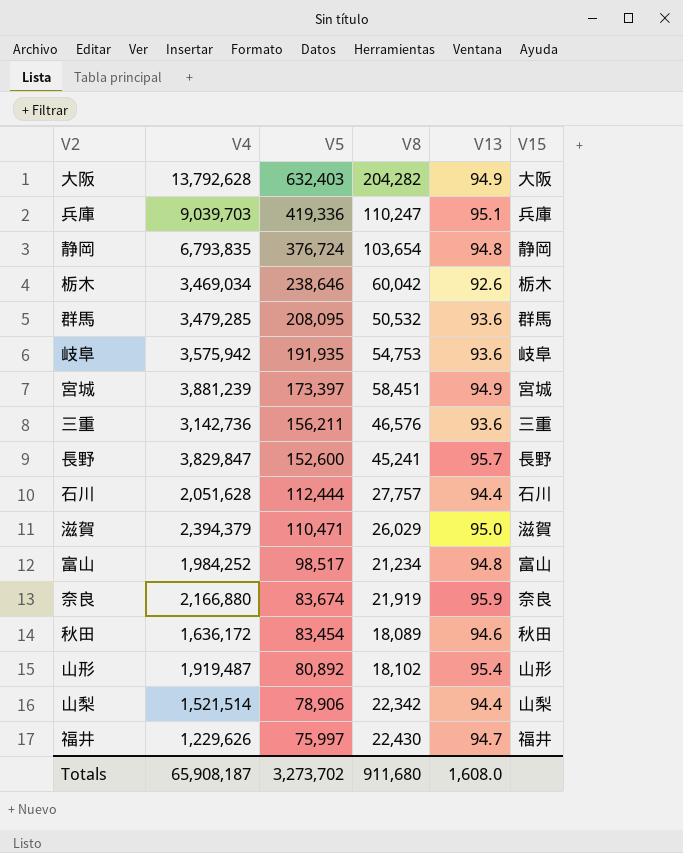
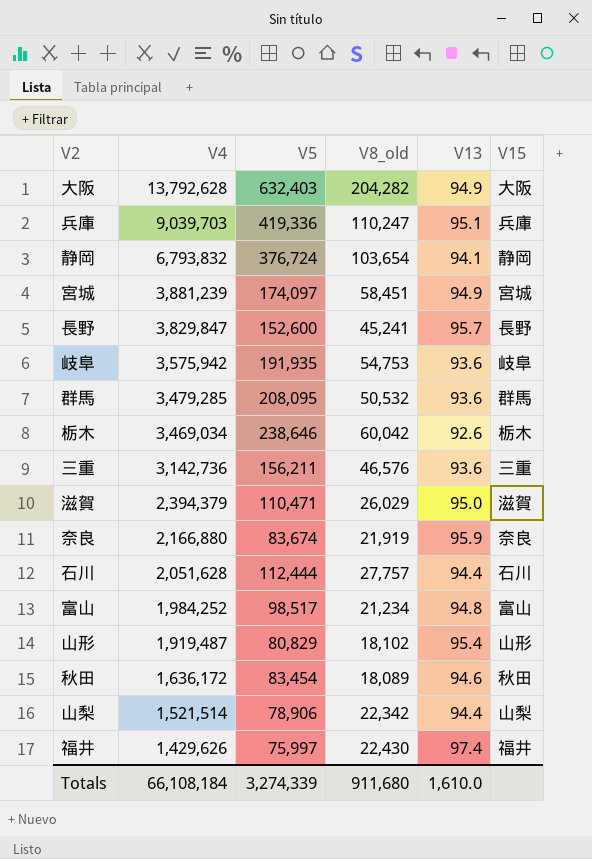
row order: V5 descending -> V4 descending
column name: V8 -> V8_old
静岡 | V4: 6,793,835 -> 6,793,832
静岡 | V13: 94.8 -> 94.1
宮城 | V5: 173,397 -> 174,097
山形 | V5: 80,892 -> 80,829
福井 | V4: 1,229,626 -> 1,429,626
福井 | V13: 94.7 -> 97.4
Totals | V4: 65,908,187 -> 66,108,184
Totals | V5: 3,273,702 -> 3,274,339
Totals | V13: 1,608.0 -> 1,610.0

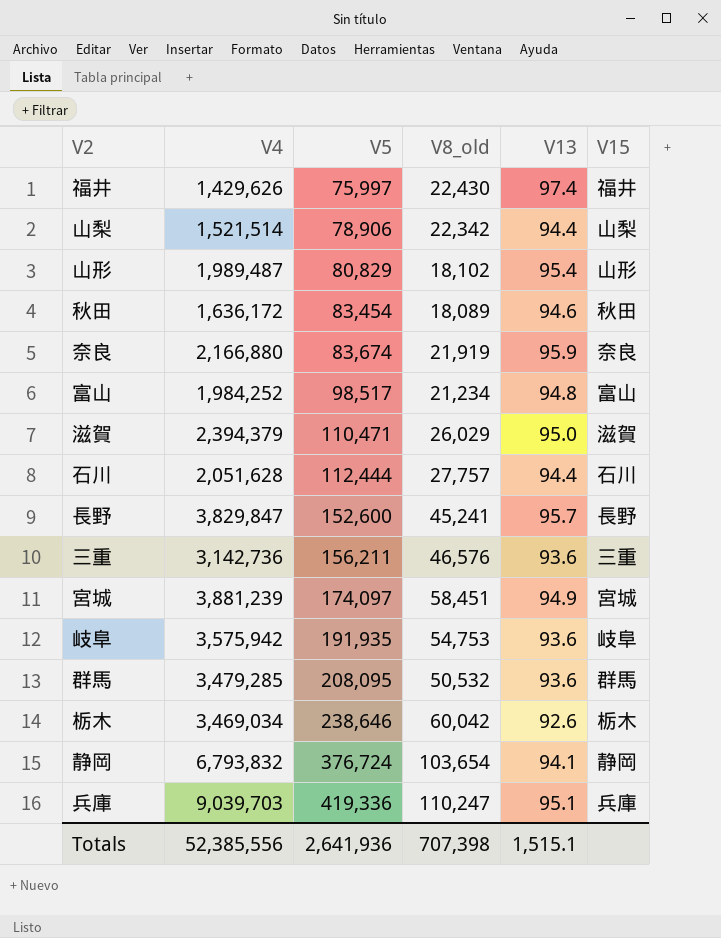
row order: V4 descending -> V5 ascending
row 大阪: 13,792,628 | 632,403 | 204,282 | 94.9 | 大阪 -> none
山形 | V4: 1,919,487 -> 1,989,487
Totals | V4: 66,108,184 -> 52,385,556
Totals | V5: 3,274,339 -> 2,641,936
Totals | V8_old: 911,680 -> 707,398
Totals | V13: 1,610.0 -> 1,515.1

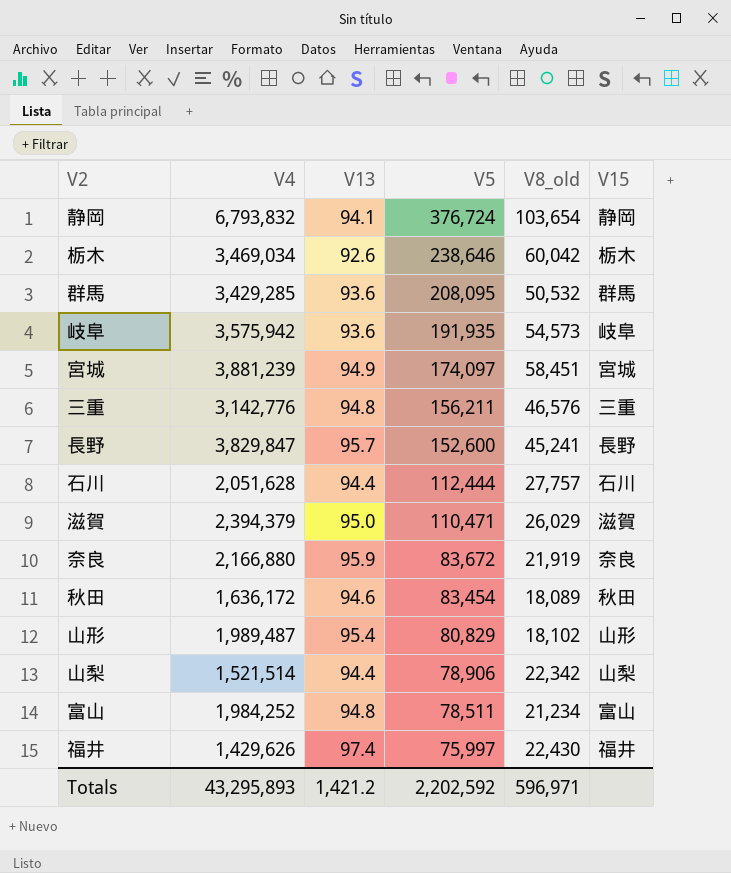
row order: V5 ascending -> V5 descending
column V13 | position: 5 -> 3
row 兵庫: 9,039,703 | 419,336 | 110,247 | 95.1 | 兵庫 -> none
群馬 | V4: 3,479,285 -> 3,429,285
岐阜 | V8_old: 54,753 -> 54,573
三重 | V4: 3,142,736 -> 3,142,776
三重 | V13: 93.6 -> 94.8
奈良 | V5: 83,674 -> 83,672
富山 | V5: 98,517 -> 78,511
Totals | V4: 52,385,556 -> 43,295,893
Totals | V13: 1,515.1 -> 1,421.2
Totals | V5: 2,641,936 -> 2,202,592
Totals | V8_old: 707,398 -> 596,971

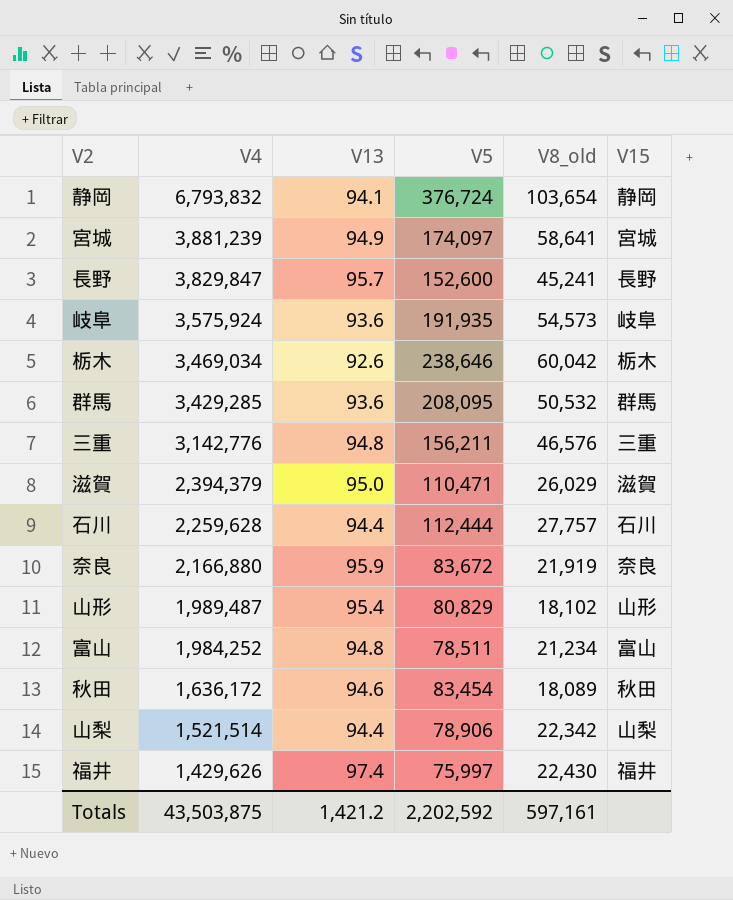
row order: V5 descending -> V4 descending
宮城 | V8_old: 58,451 -> 58,641
岐阜 | V4: 3,575,942 -> 3,575,924
石川 | V4: 2,051,628 -> 2,259,628
Totals | V4: 43,295,893 -> 43,503,875
Totals | V8_old: 596,971 -> 597,161

